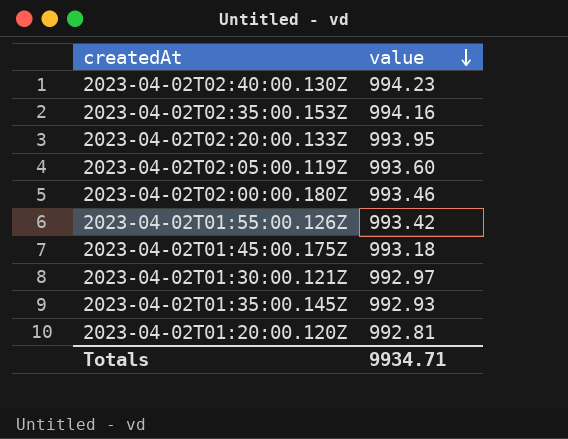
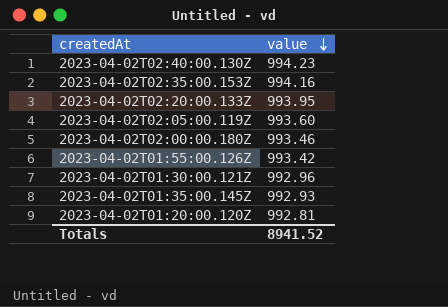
row 2023-04-02T01:45:00.175Z: 993.18 -> none
2023-04-02T01:30:00.121Z | value: 992.97 -> 992.96
Totals | value: 9934.71 -> 8941.52

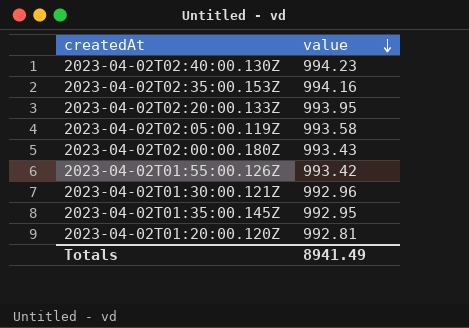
2023-04-02T02:05:00.119Z | value: 993.60 -> 993.58
2023-04-02T02:00:00.180Z | value: 993.46 -> 993.43
2023-04-02T01:35:00.145Z | value: 992.93 -> 992.95
Totals | value: 8941.52 -> 8941.49

